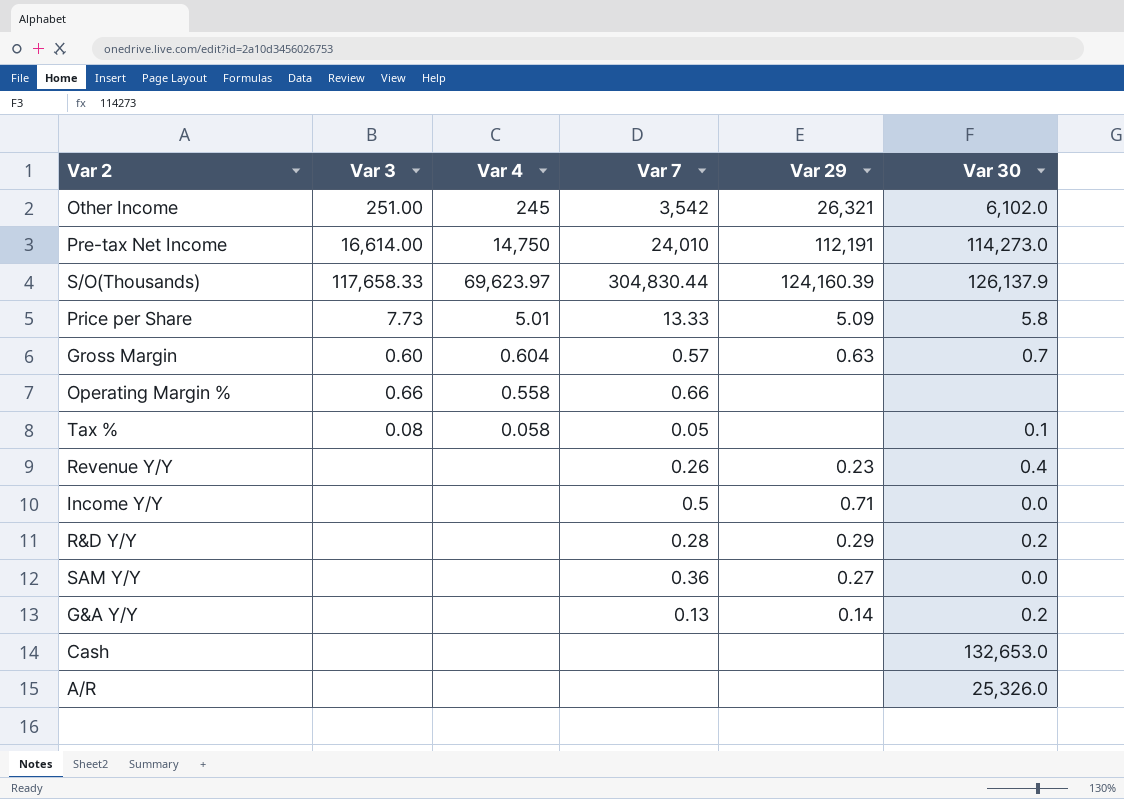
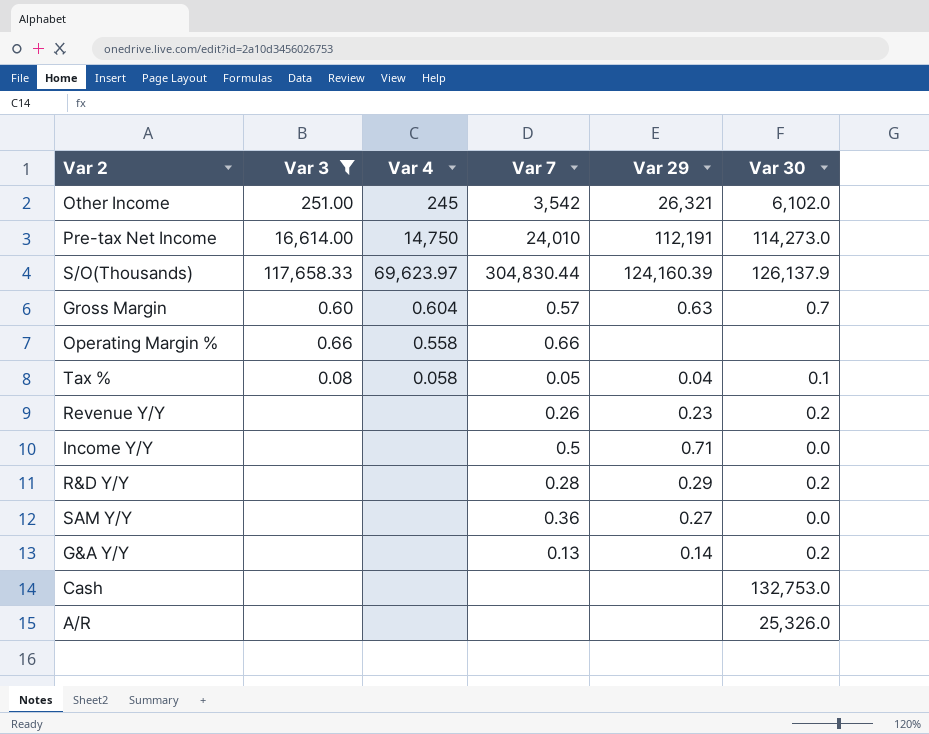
filter: none -> Var 3 != 7.73
Tax % | Var 29: none -> 0.04
Revenue Y/Y | Var 30: 0.4 -> 0.2
Cash | Var 30: 132,653.0 -> 132,753.0

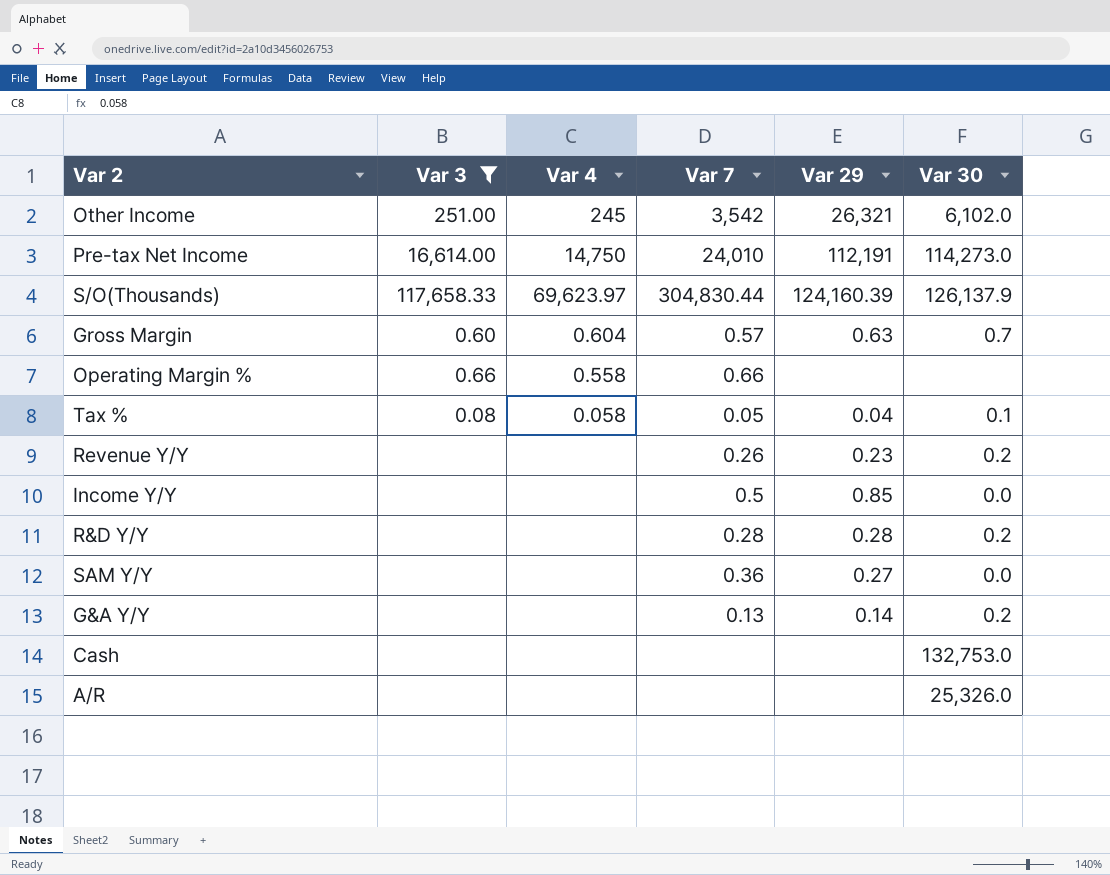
Income Y/Y | Var 29: 0.71 -> 0.85
R&D Y/Y | Var 29: 0.29 -> 0.28

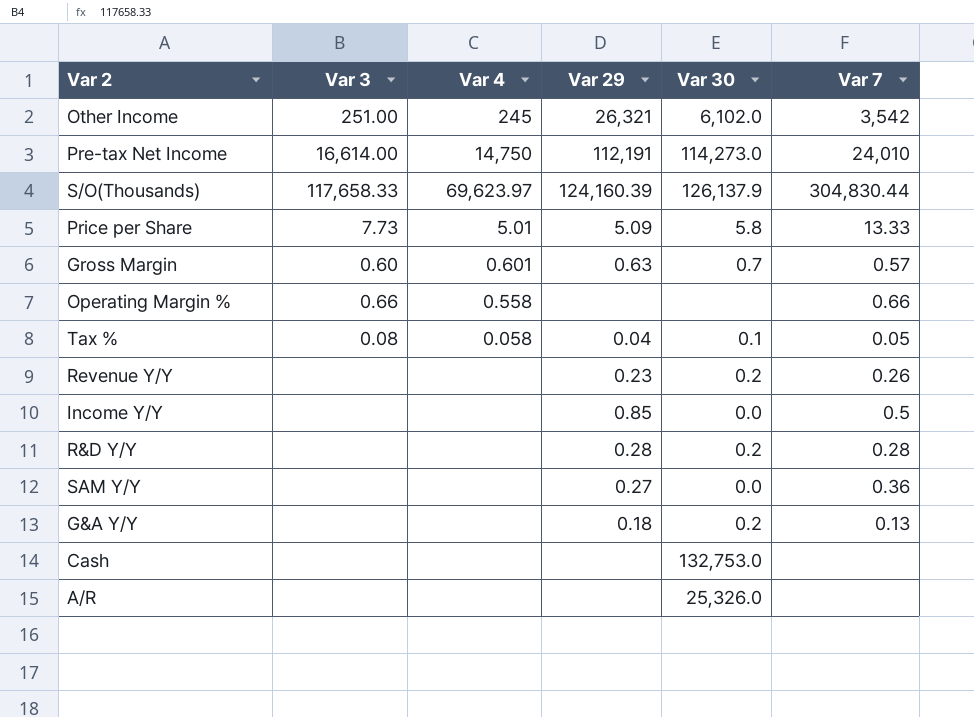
filter: Var 3 != 7.73 -> none
column Var 7 | position: 4 -> 6
Gross Margin | Var 4: 0.604 -> 0.601
G&A Y/Y | Var 29: 0.14 -> 0.18

